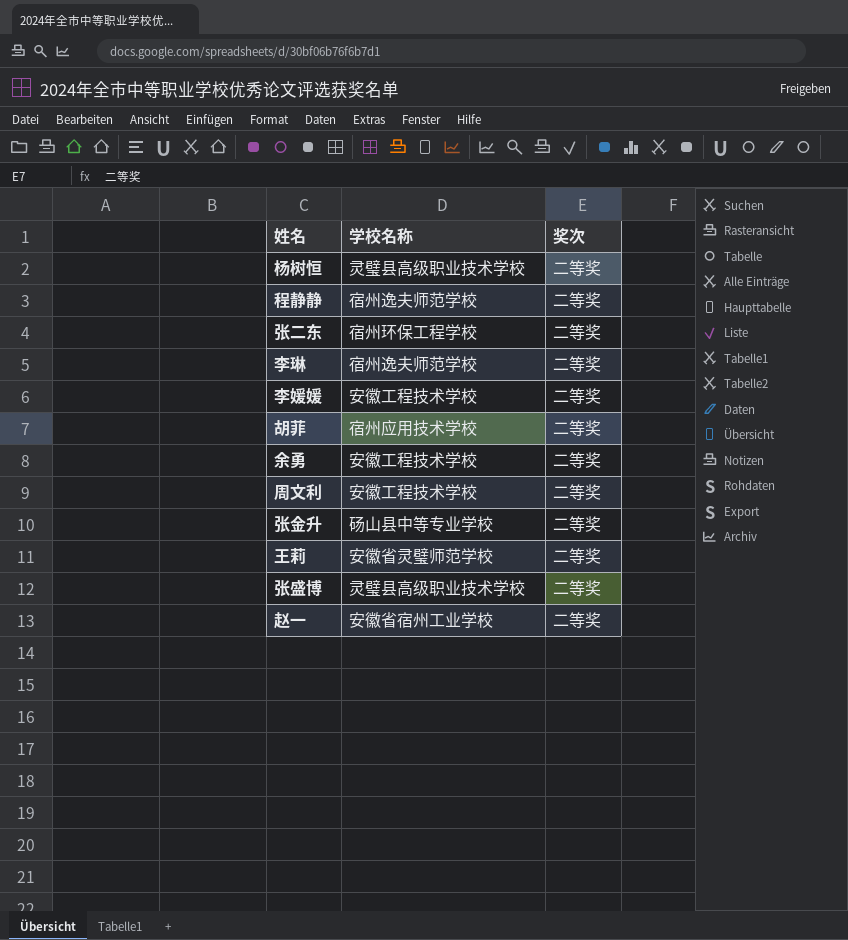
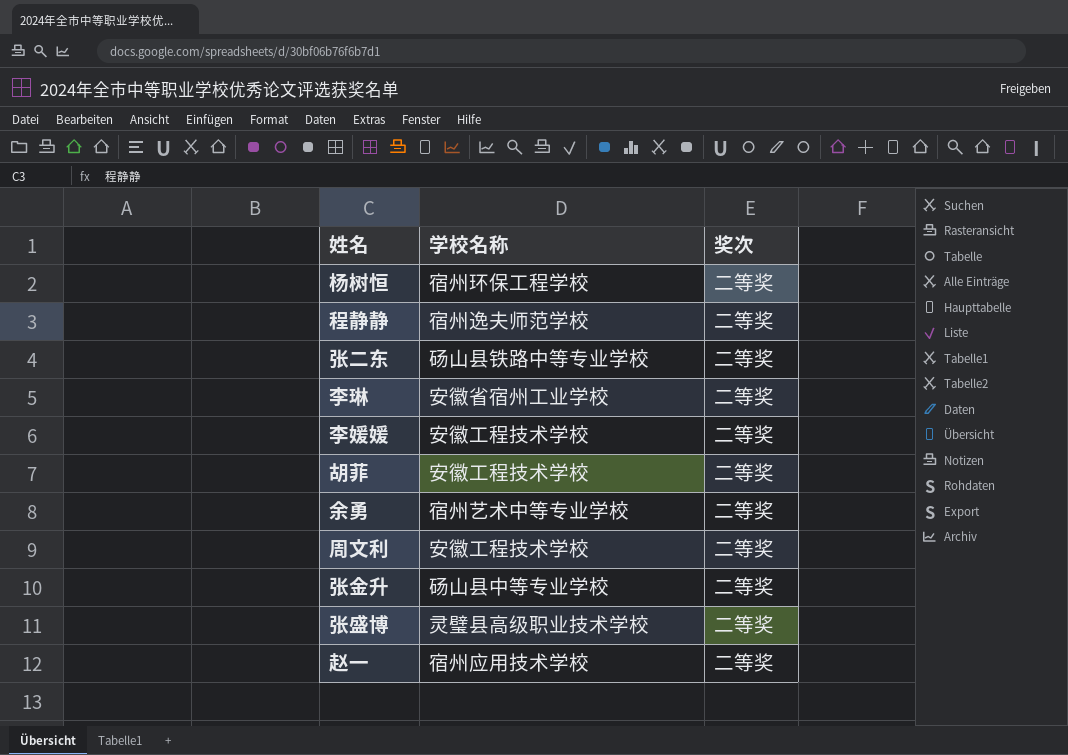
row 王莉: 安徽省灵璧师范学校 | 二等奖 -> none
杨树恒 | 学校名称: 灵璧县高级职业技术学校 -> 宿州环保工程学校
张二东 | 学校名称: 宿州环保工程学校 -> 砀山县铁路中等专业学校
李琳 | 学校名称: 宿州逸夫师范学校 -> 安徽省宿州工业学校
胡菲 | 学校名称: 宿州应用技术学校 -> 安徽工程技术学校
余勇 | 学校名称: 安徽工程技术学校 -> 宿州艺术中等专业学校
赵一 | 学校名称: 安徽省宿州工业学校 -> 宿州应用技术学校

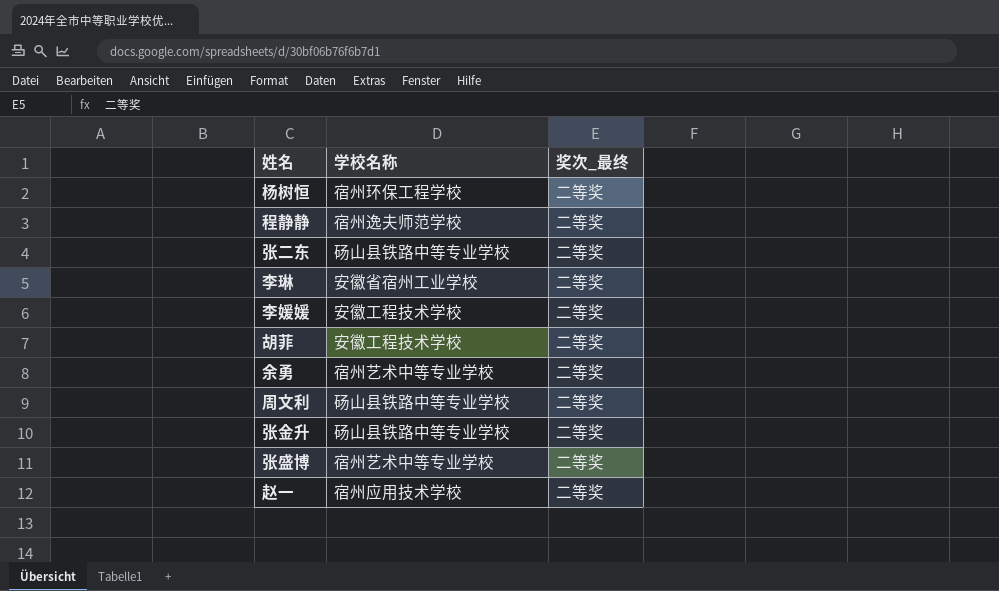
column name: 奖次 -> 奖次_最终
周文利 | 学校名称: 安徽工程技术学校 -> 砀山县铁路中等专业学校
张金升 | 学校名称: 砀山县中等专业学校 -> 砀山县铁路中等专业学校
张盛博 | 学校名称: 灵璧县高级职业技术学校 -> 宿州艺术中等专业学校

